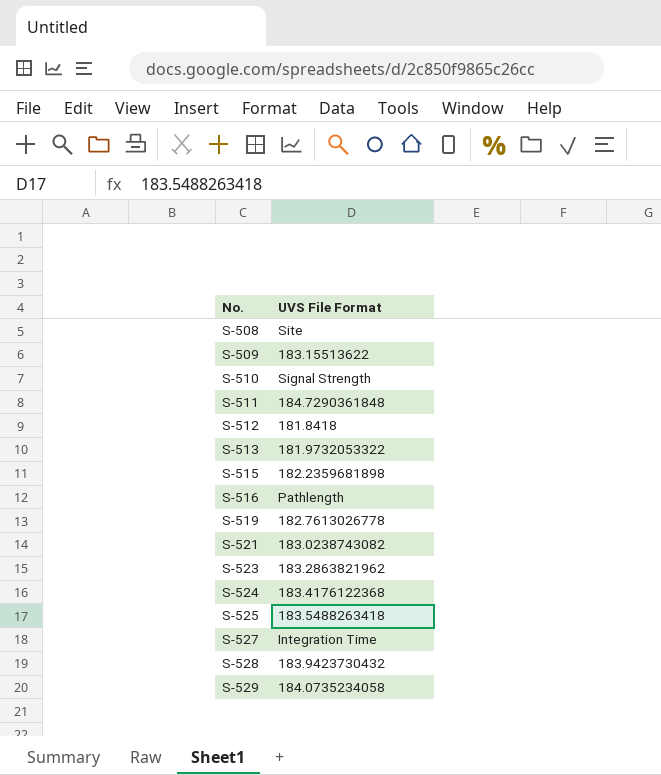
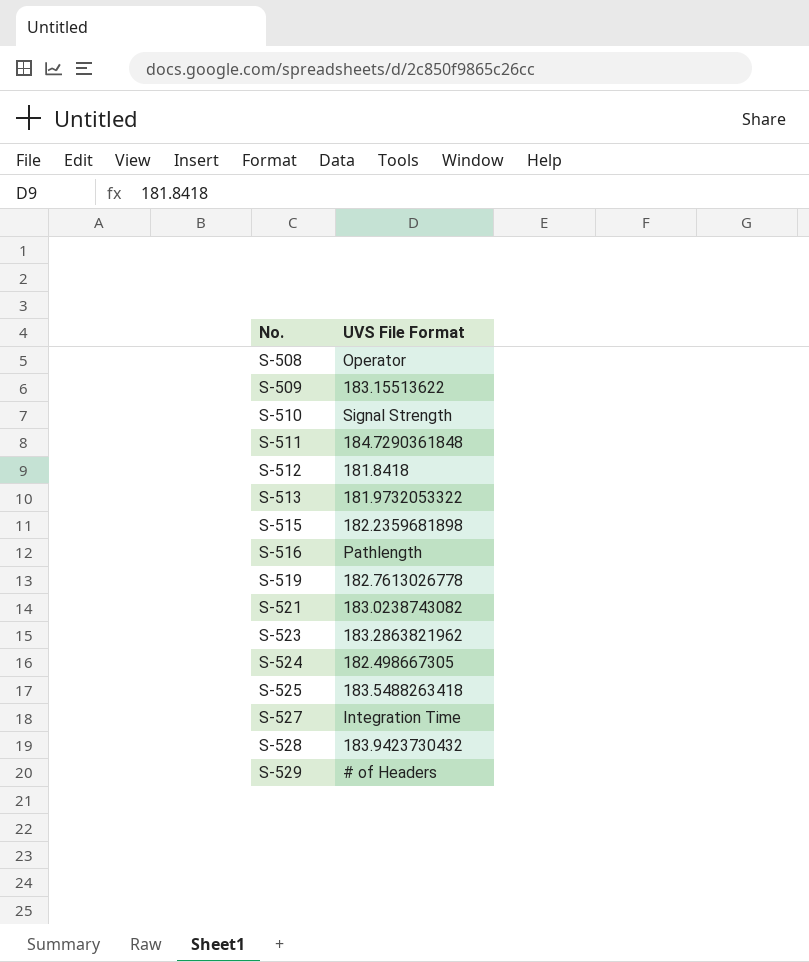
S-508 | UVS File Format: Site -> Operator
S-524 | UVS File Format: 183.4176122368 -> 182.498667305
S-529 | UVS File Format: 184.0735234058 -> # of Headers

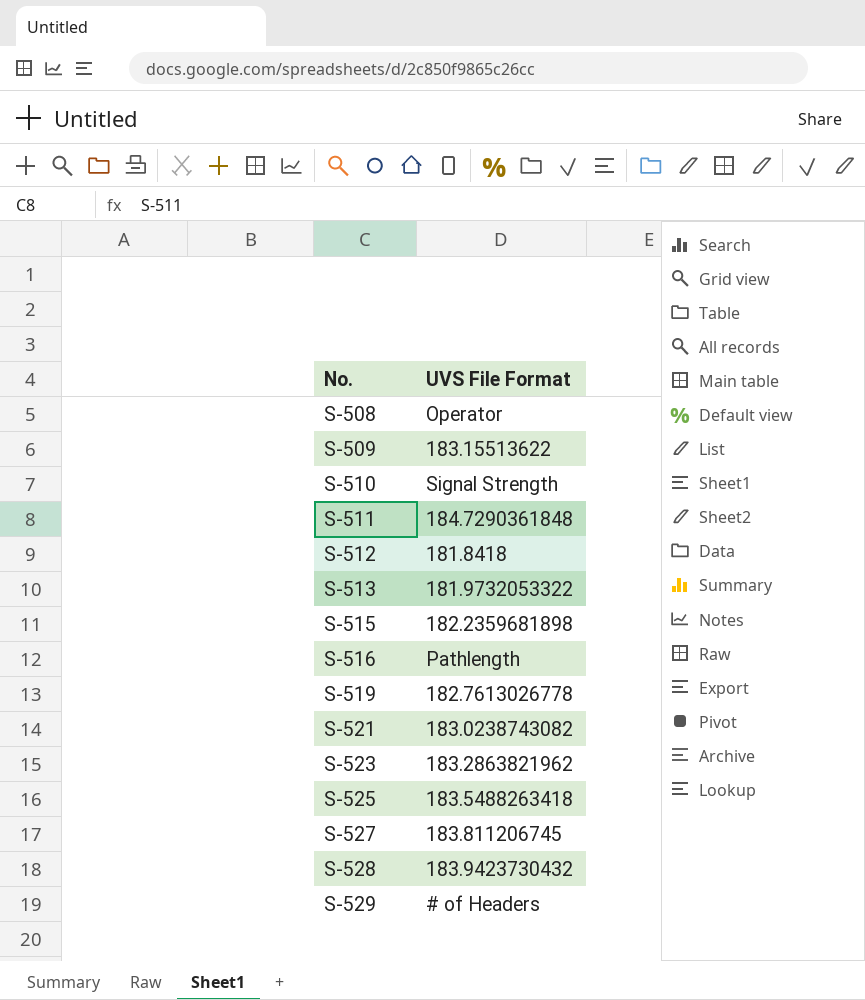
row S-524: 182.498667305 -> none
S-527 | UVS File Format: Integration Time -> 183.811206745

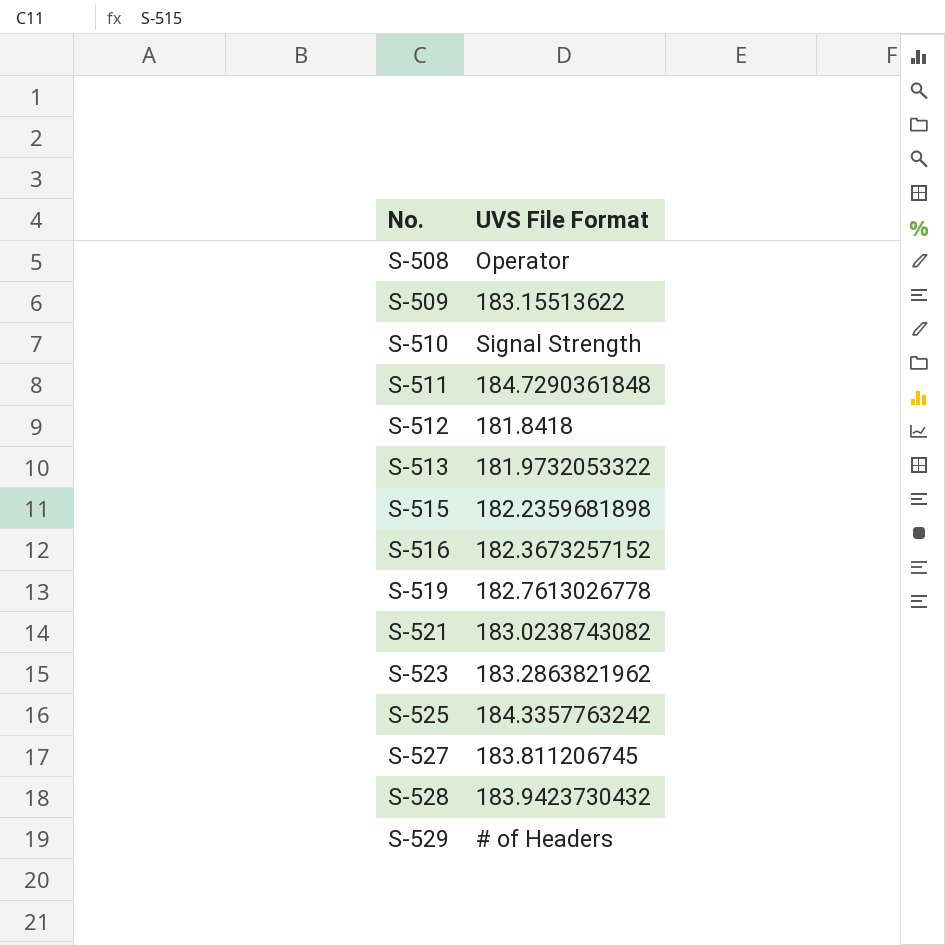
S-516 | UVS File Format: Pathlength -> 182.3673257152
S-525 | UVS File Format: 183.5488263418 -> 184.3357763242

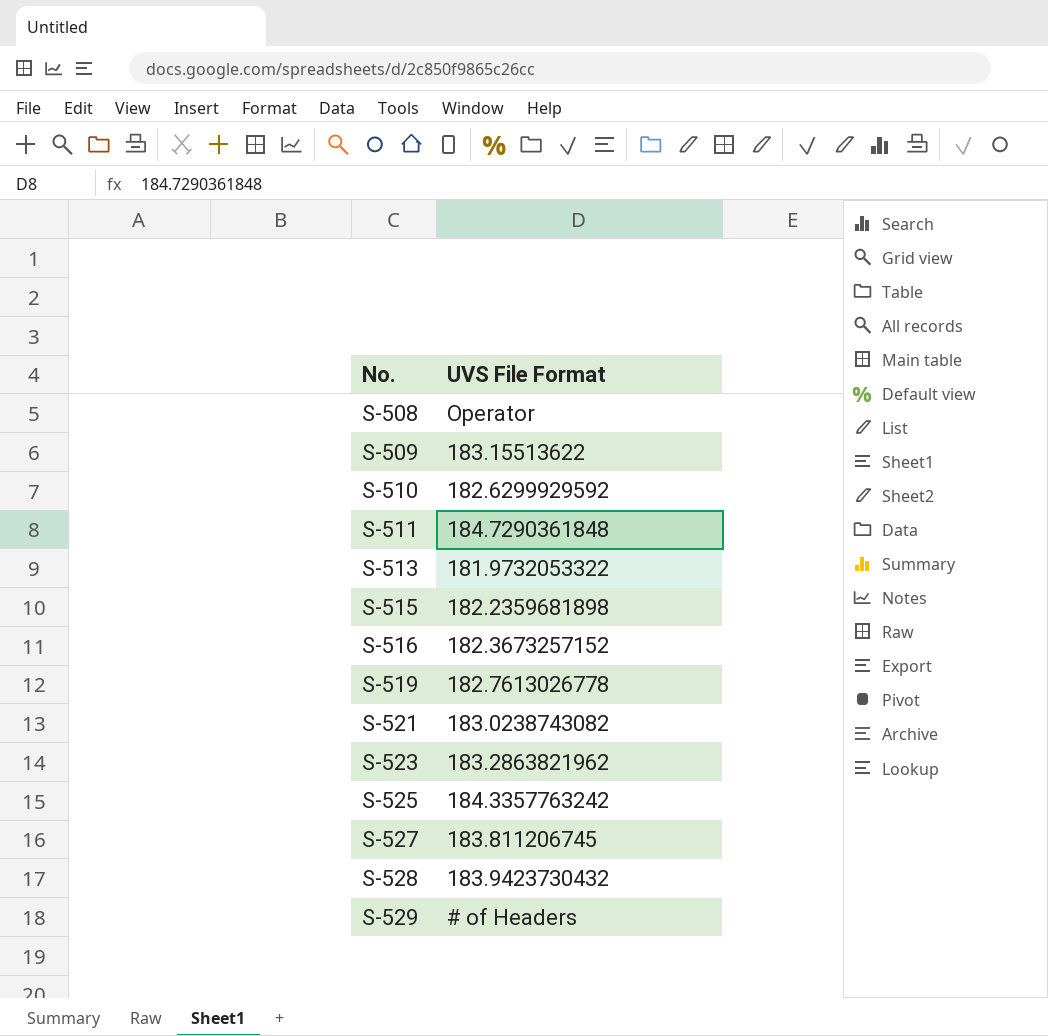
row S-512: 181.8418 -> none
S-510 | UVS File Format: Signal Strength -> 182.6299929592

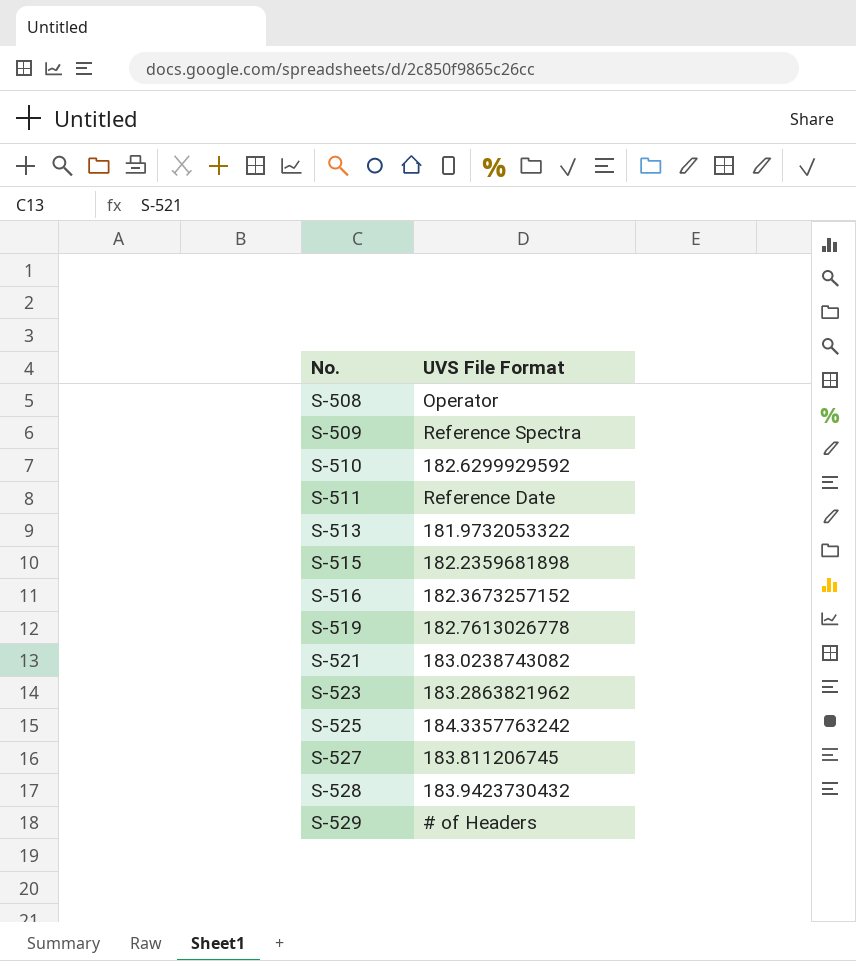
S-509 | UVS File Format: 183.15513622 -> Reference Spectra
S-511 | UVS File Format: 184.7290361848 -> Reference Date

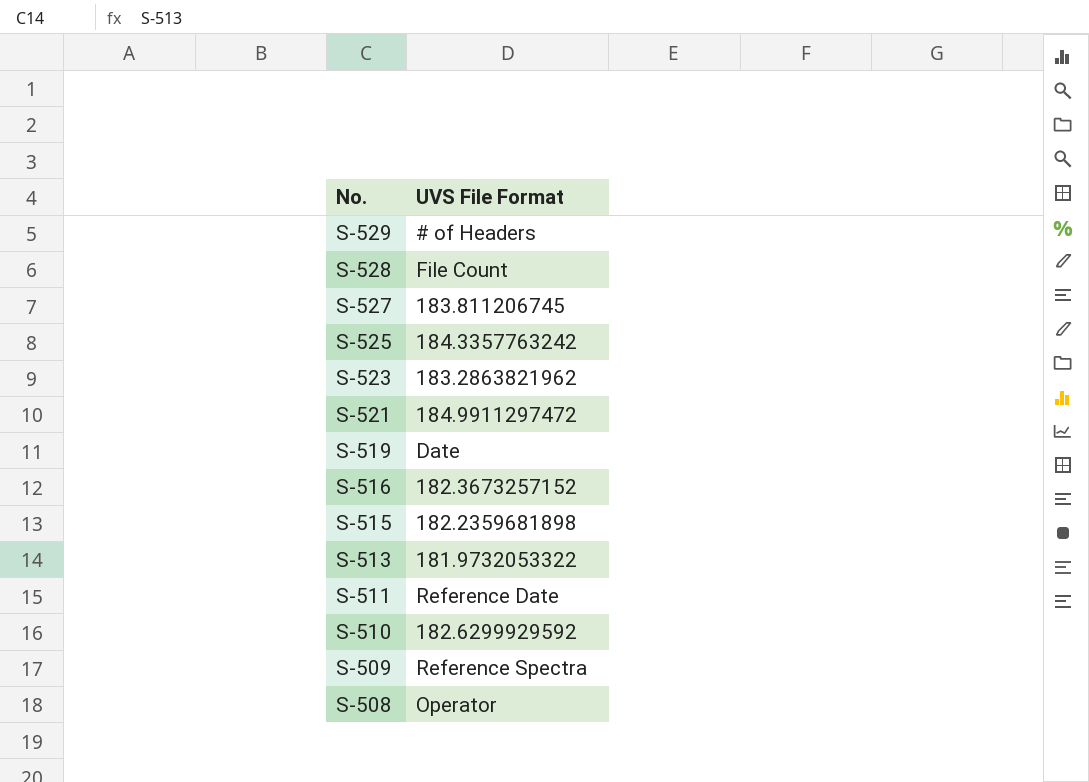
row order: No. ascending -> No. descending
S-528 | UVS File Format: 183.9423730432 -> File Count
S-521 | UVS File Format: 183.0238743082 -> 184.9911297472
S-519 | UVS File Format: 182.7613026778 -> Date

